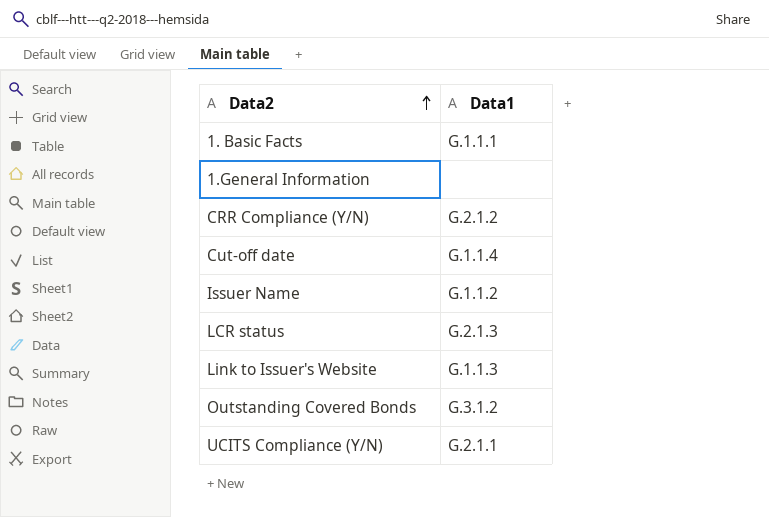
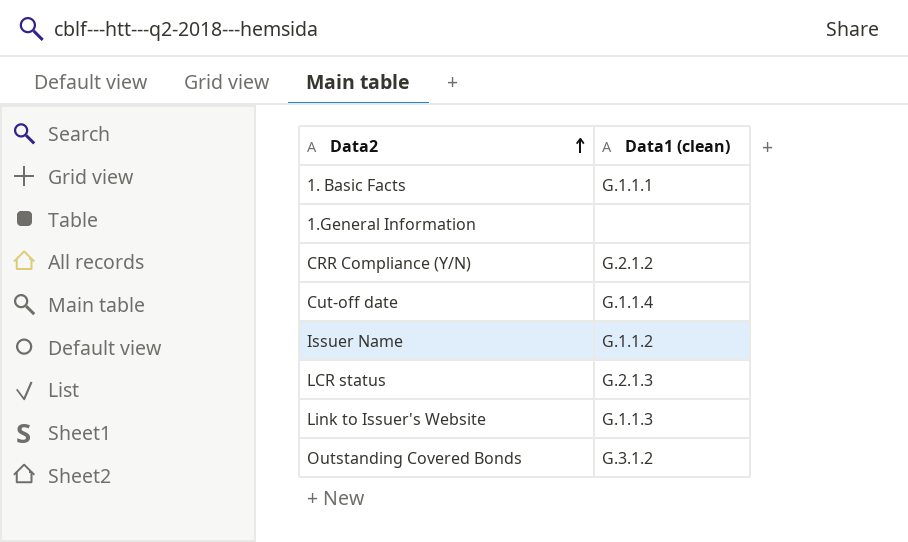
column name: Data1 -> Data1 (clean)
row UCITS Compliance (Y/N): G.2.1.1 -> none

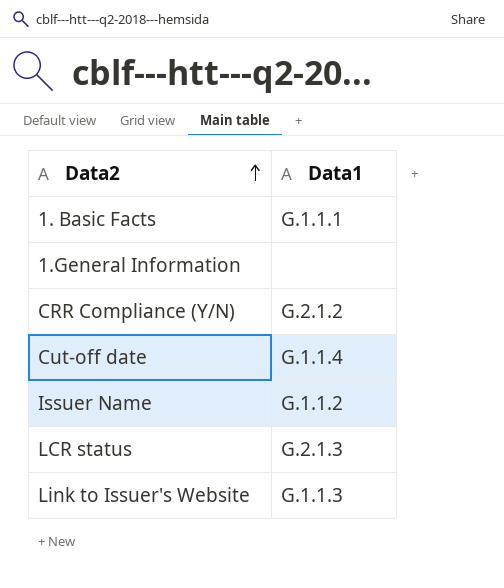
column name: Data1 (clean) -> Data1
row Outstanding Covered Bonds: G.3.1.2 -> none

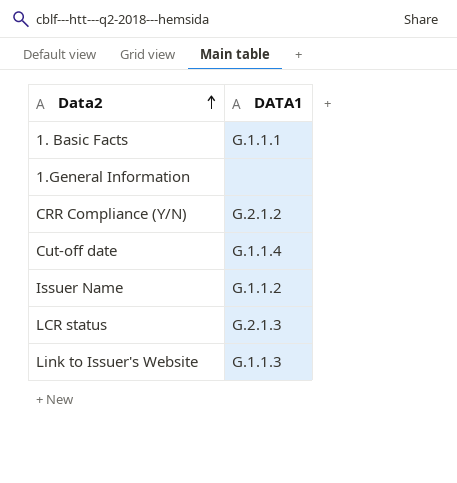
column name: Data1 -> DATA1

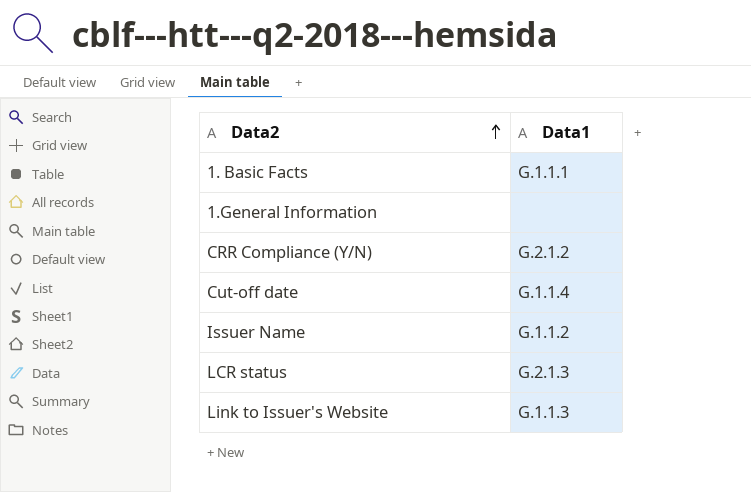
column name: DATA1 -> Data1

